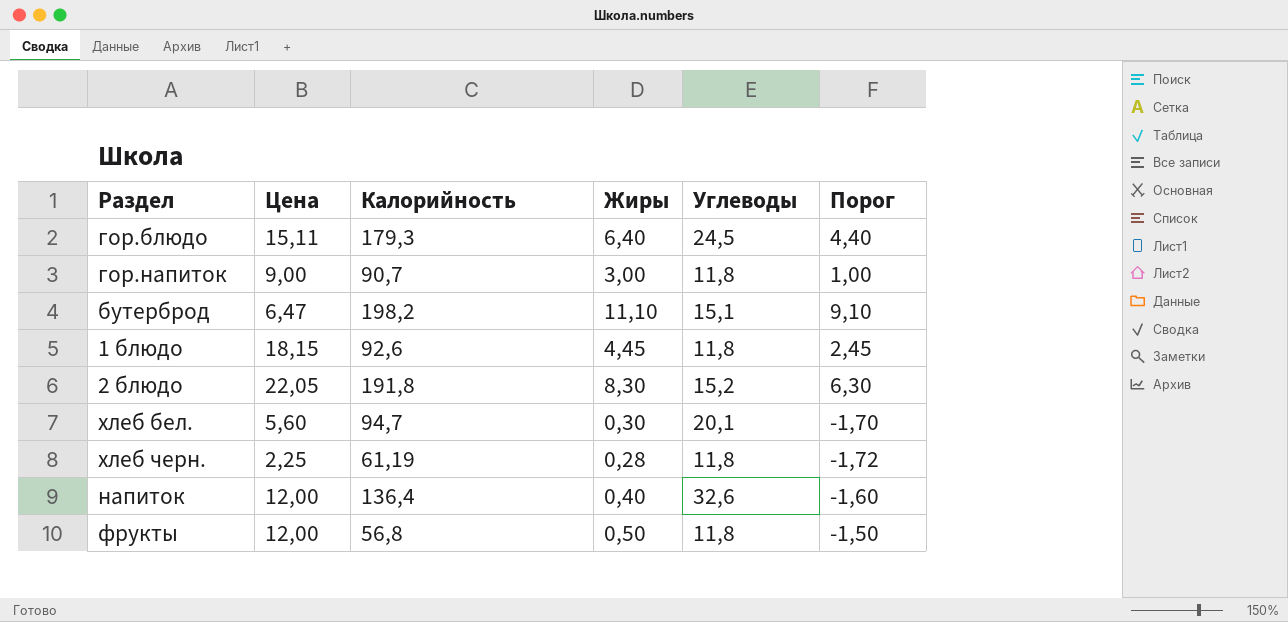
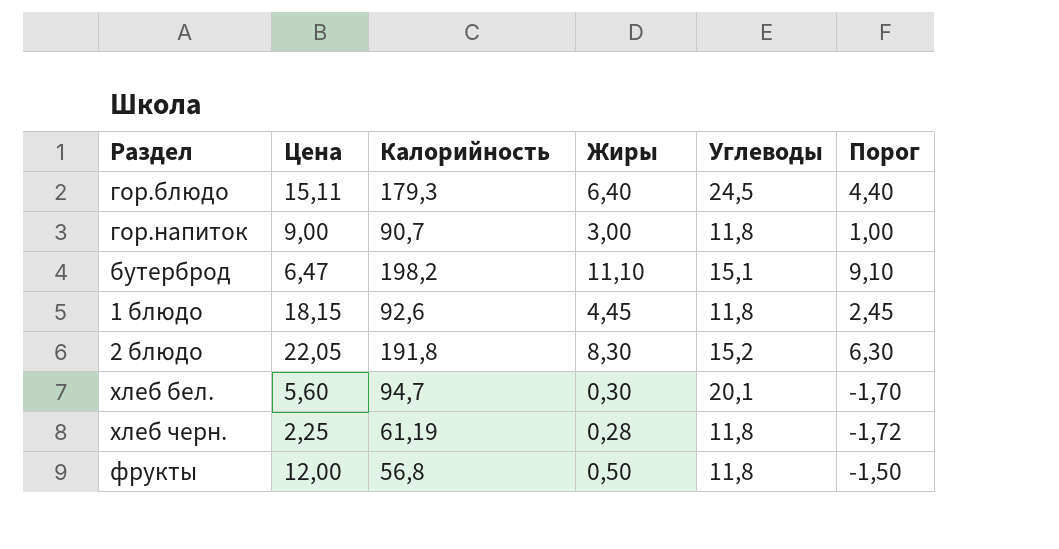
row напиток: 12,00 | 136,4 | 0,40 | 32,6 | -1,60 -> none

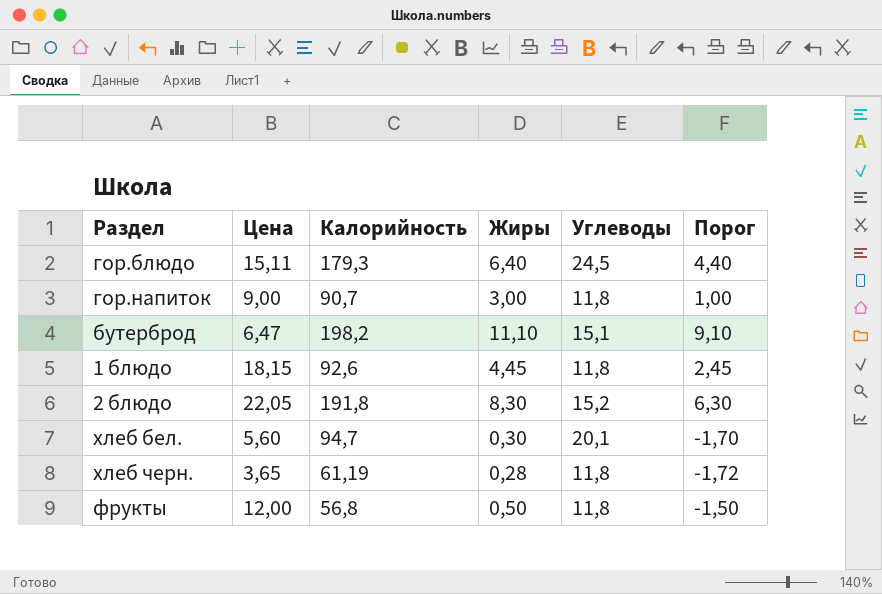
хлеб черн. | Цена: 2,25 -> 3,65

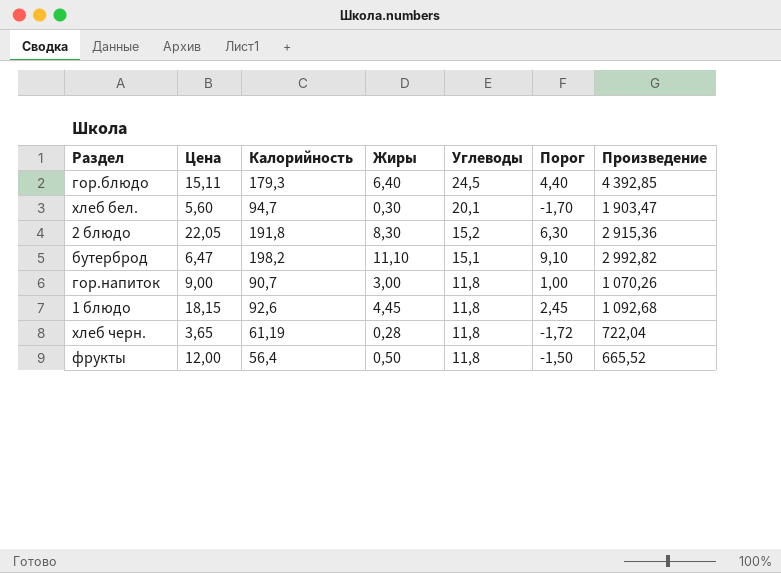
row order: none -> Углеводы descending
column Произведение | formula: none -> [Калорийность] * [Углеводы]
фрукты | Калорийность: 56,8 -> 56,4

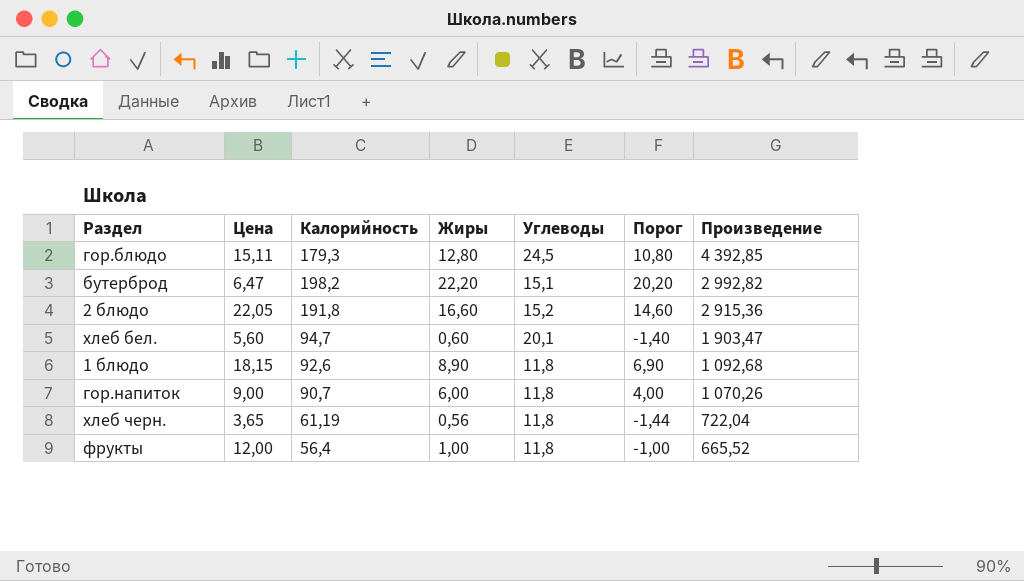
row order: Углеводы descending -> Произведение descending
гор.блюдо | Жиры: 6,40 -> 12,80
гор.блюдо | Порог: 4,40 -> 10,80
бутерброд | Жиры: 11,10 -> 22,20
бутерброд | Порог: 9,10 -> 20,20
2 блюдо | Жиры: 8,30 -> 16,60
2 блюдо | Порог: 6,30 -> 14,60
хлеб бел. | Жиры: 0,30 -> 0,60
хлеб бел. | Порог: -1,70 -> -1,40
1 блюдо | Жиры: 4,45 -> 8,90
1 блюдо | Порог: 2,45 -> 6,90
гор.напиток | Жиры: 3,00 -> 6,00
гор.напиток | Порог: 1,00 -> 4,00
хлеб черн. | Жиры: 0,28 -> 0,56
хлеб черн. | Порог: -1,72 -> -1,44
фрукты | Жиры: 0,50 -> 1,00
фрукты | Порог: -1,50 -> -1,00

